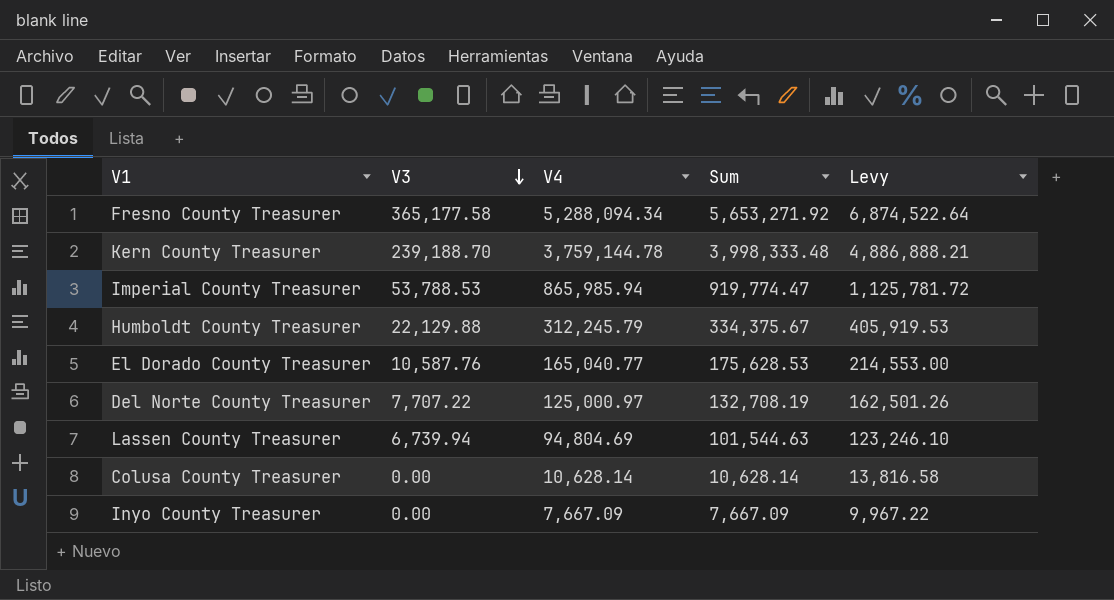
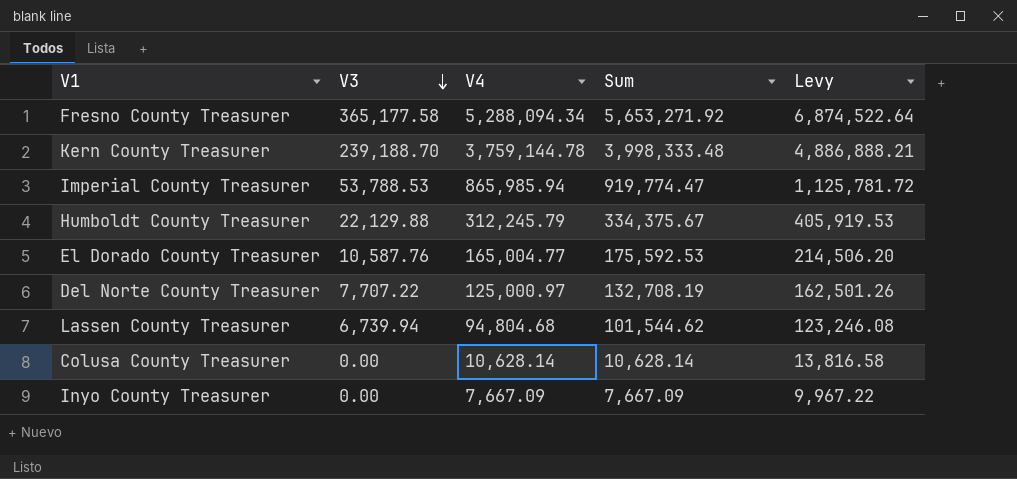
El Dorado County Treasurer | V4: 165,040.77 -> 165,004.77
El Dorado County Treasurer | Sum: 175,628.53 -> 175,592.53
El Dorado County Treasurer | Levy: 214,553.00 -> 214,506.20
Lassen County Treasurer | V4: 94,804.69 -> 94,804.68
Lassen County Treasurer | Sum: 101,544.63 -> 101,544.62
Lassen County Treasurer | Levy: 123,246.10 -> 123,246.08

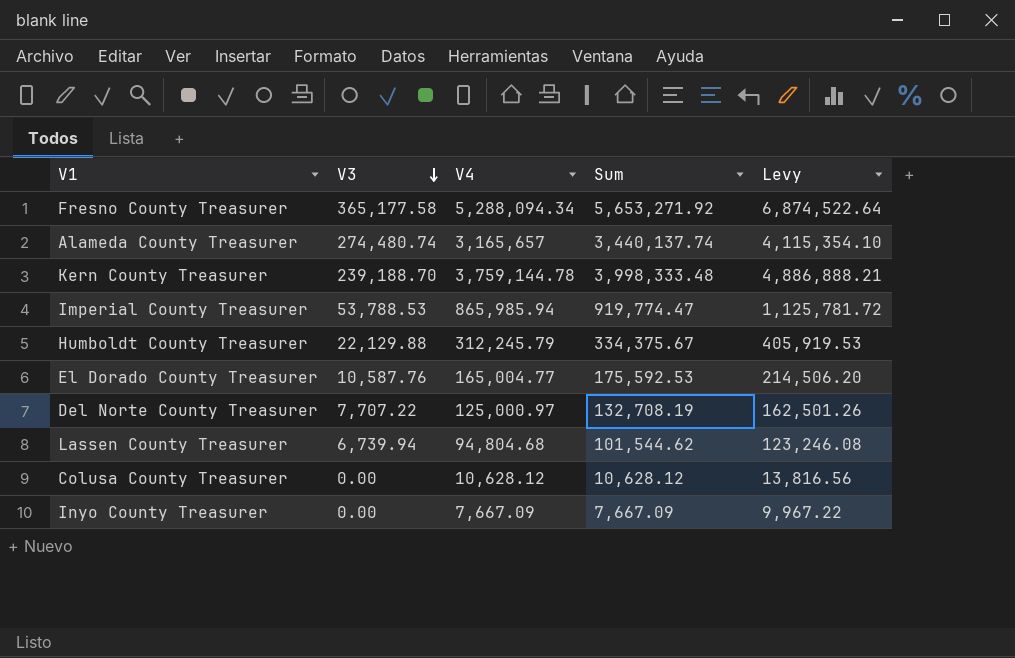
row Alameda County Treasurer: none -> 274,480.74 | 3,165,657 | 3,440,137.74 | 4,115,354.10
Colusa County Treasurer | V4: 10,628.14 -> 10,628.12
Colusa County Treasurer | Sum: 10,628.14 -> 10,628.12
Colusa County Treasurer | Levy: 13,816.58 -> 13,816.56

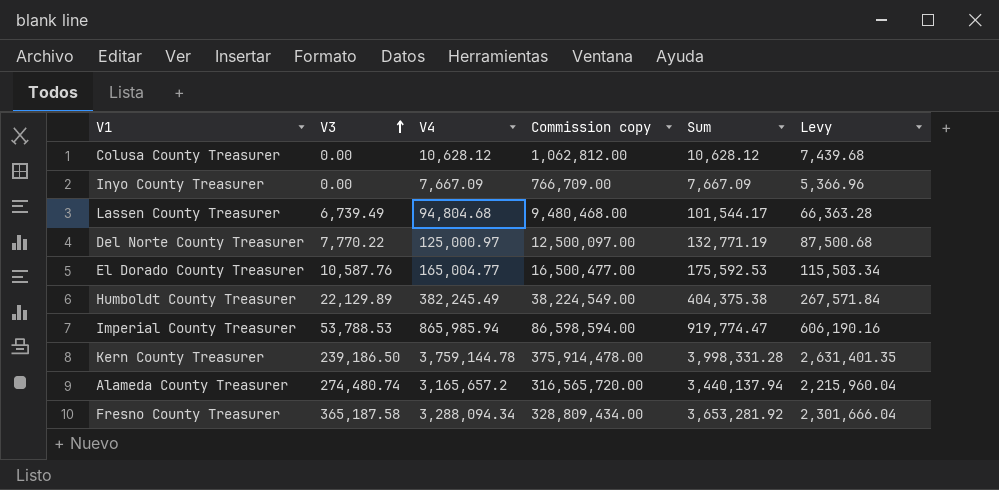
row order: V3 descending -> V3 ascending
column Commission copy | formula: none -> [V4] * 100
column Levy | formula: [V4] * 1.3 -> [V4] * 0.7
Lassen County Treasurer | V3: 6,739.94 -> 6,739.49
Lassen County Treasurer | Sum: 101,544.62 -> 101,544.17
Del Norte County Treasurer | V3: 7,707.22 -> 7,770.22
Del Norte County Treasurer | Sum: 132,708.19 -> 132,771.19
Humboldt County Treasurer | V3: 22,129.88 -> 22,129.89
Humboldt County Treasurer | V4: 312,245.79 -> 382,245.49
Humboldt County Treasurer | Sum: 334,375.67 -> 404,375.38
Kern County Treasurer | V3: 239,188.70 -> 239,186.50
Kern County Treasurer | Sum: 3,998,333.48 -> 3,998,331.28
Alameda County Treasurer | V4: 3,165,657 -> 3,165,657.2
Alameda County Treasurer | Sum: 3,440,137.74 -> 3,440,137.94
Fresno County Treasurer | V3: 365,177.58 -> 365,187.58
Fresno County Treasurer | V4: 5,288,094.34 -> 3,288,094.34
Fresno County Treasurer | Sum: 5,653,271.92 -> 3,653,281.92

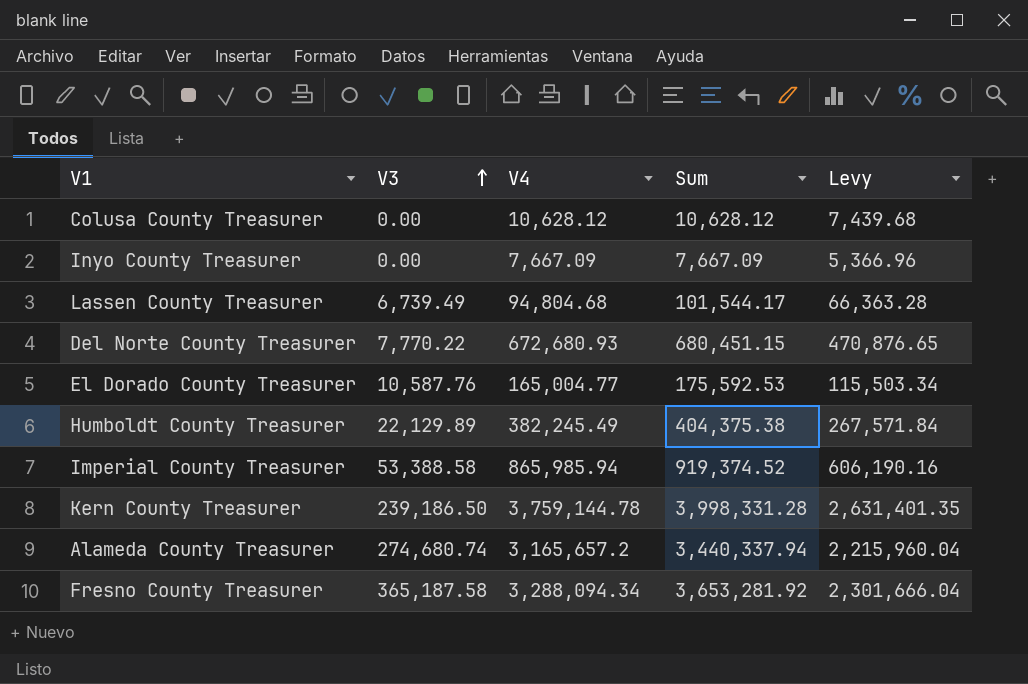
column Commission copy | formula: [V4] * 100 -> none
Del Norte County Treasurer | V4: 125,000.97 -> 672,680.93
Del Norte County Treasurer | Sum: 132,771.19 -> 680,451.15
Del Norte County Treasurer | Levy: 87,500.68 -> 470,876.65
Imperial County Treasurer | V3: 53,788.53 -> 53,388.58
Imperial County Treasurer | Sum: 919,774.47 -> 919,374.52
Alameda County Treasurer | V3: 274,480.74 -> 274,680.74
Alameda County Treasurer | Sum: 3,440,137.94 -> 3,440,337.94

